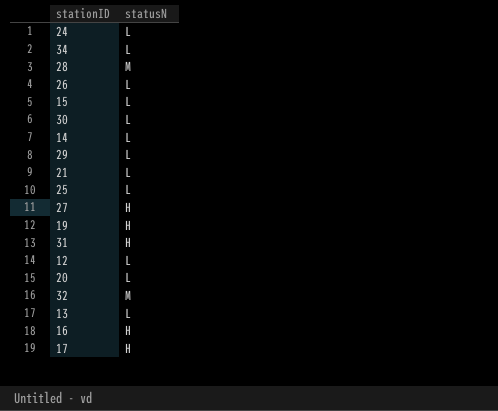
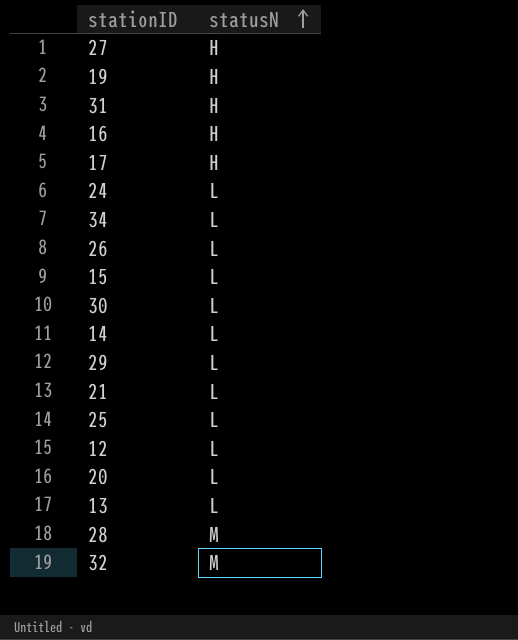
row order: none -> statusN ascending

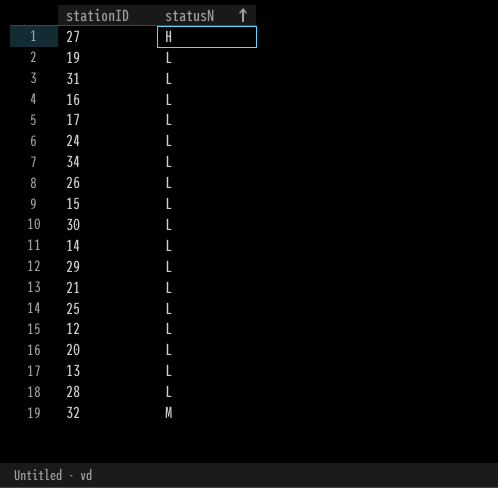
19 | statusN: H -> L
31 | statusN: H -> L
16 | statusN: H -> L
17 | statusN: H -> L
28 | statusN: M -> L

